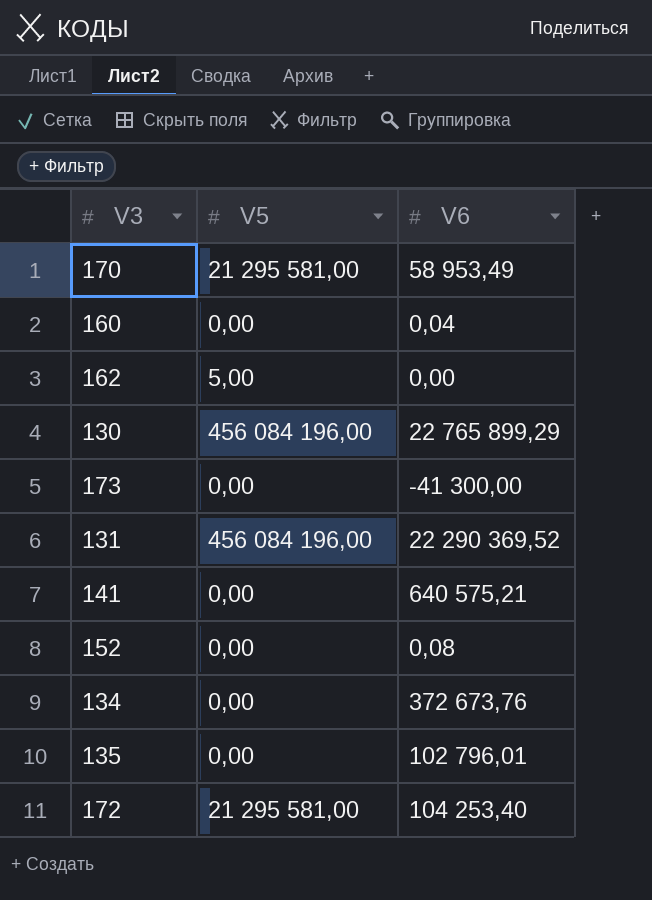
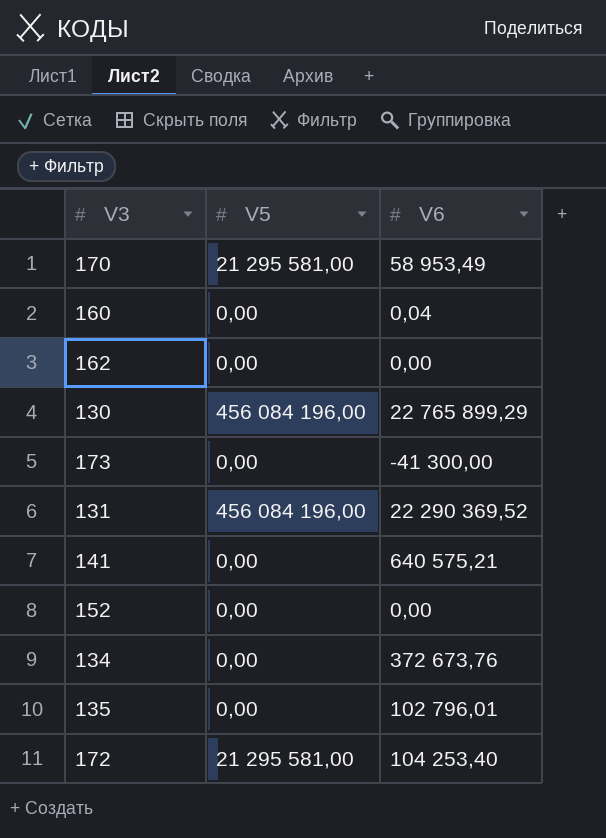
162 | V5: 5,00 -> 0,00
152 | V6: 0,08 -> 0,00

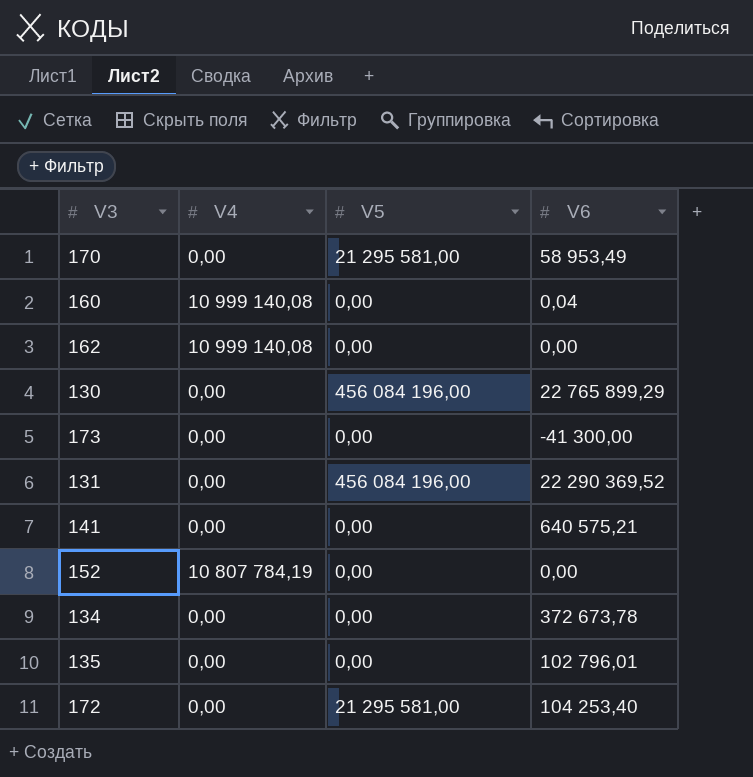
column V4 | position: none -> 2
134 | V6: 372 673,76 -> 372 673,78

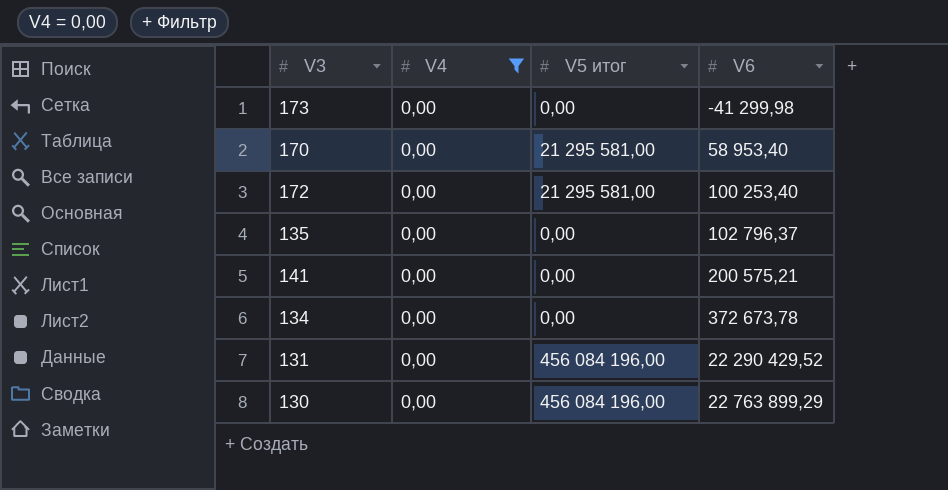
filter: none -> V4 = 0,00
row order: none -> V6 ascending
column name: V5 -> V5 итог
173 | V6: -41 300,00 -> -41 299,98
170 | V6: 58 953,49 -> 58 953,40
172 | V6: 104 253,40 -> 100 253,40
135 | V6: 102 796,01 -> 102 796,37
141 | V6: 640 575,21 -> 200 575,21
131 | V6: 22 290 369,52 -> 22 290 429,52
130 | V6: 22 765 899,29 -> 22 763 899,29

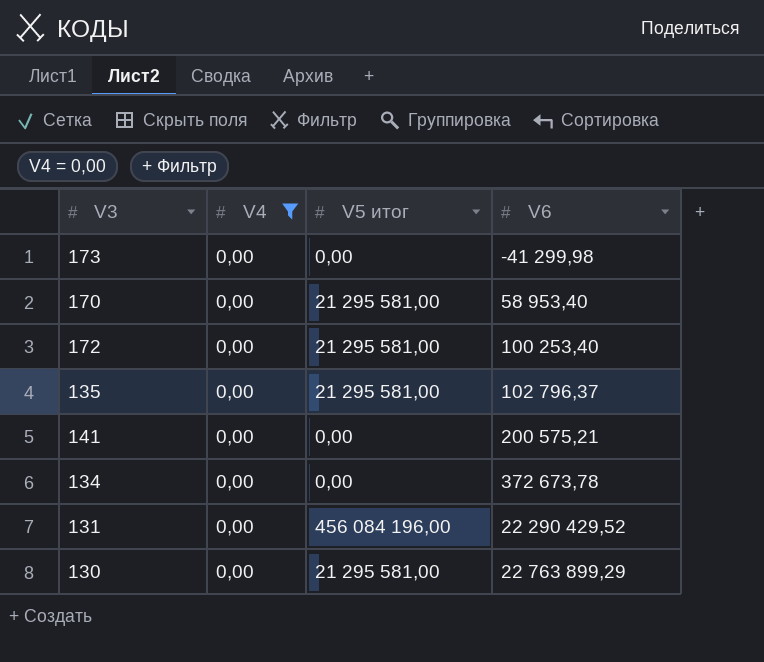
135 | V5 итог: 0,00 -> 21 295 581,00
130 | V5 итог: 456 084 196,00 -> 21 295 581,00

